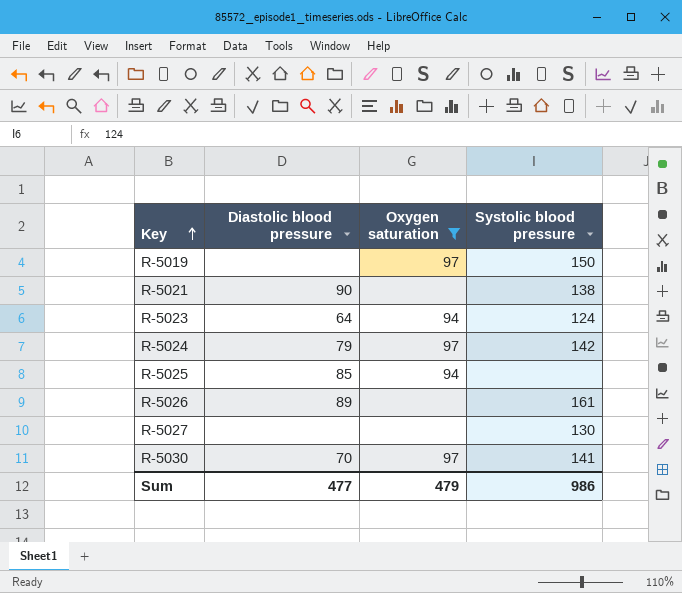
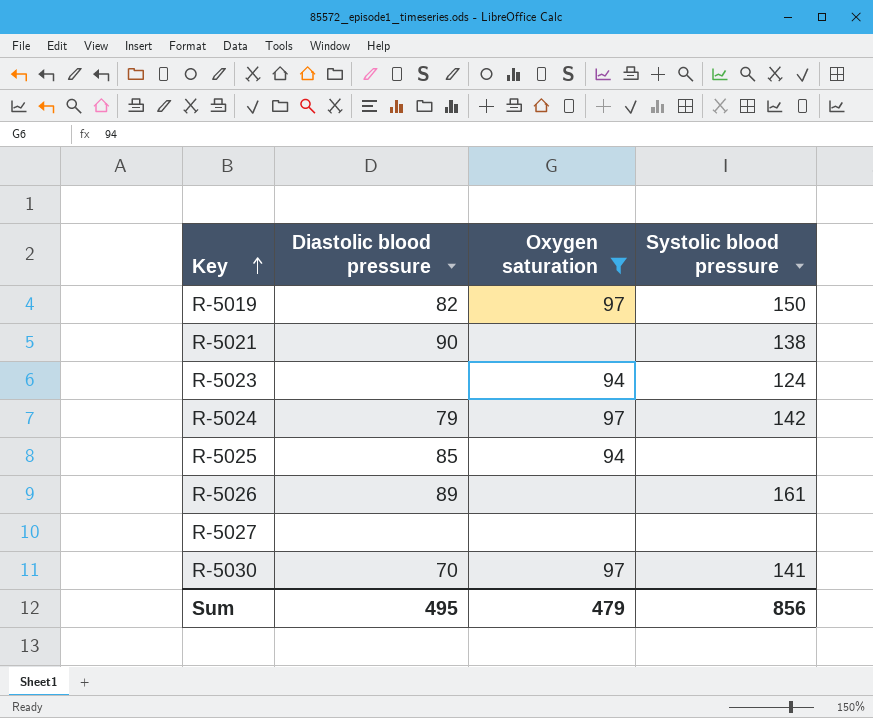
R-5019 | Diastolic blood pressure: none -> 82
R-5023 | Diastolic blood pressure: 64 -> none
R-5027 | Systolic blood pressure: 130 -> none
Sum | Diastolic blood pressure: 477 -> 495
Sum | Systolic blood pressure: 986 -> 856

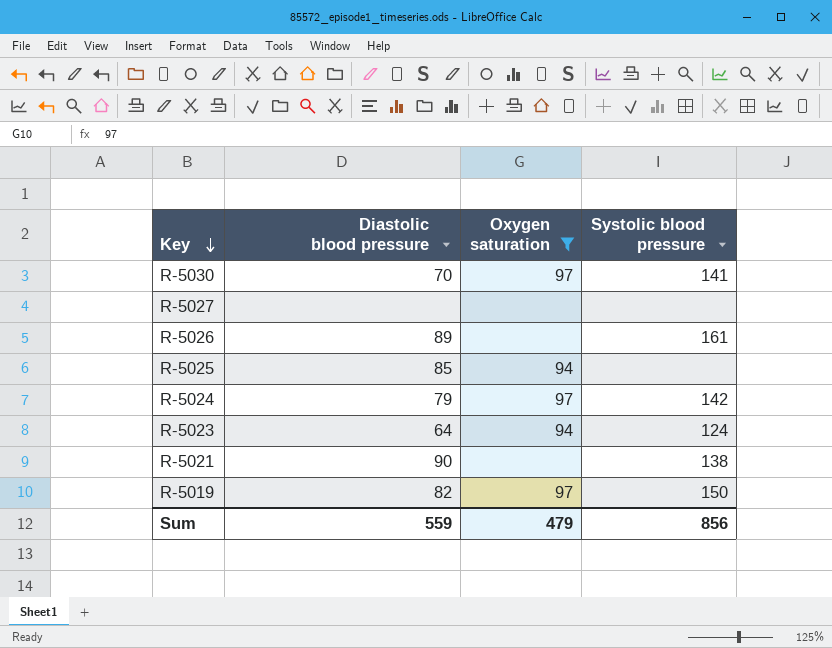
row order: Key ascending -> Key descending
R-5023 | Diastolic blood pressure: none -> 64
Sum | Diastolic blood pressure: 495 -> 559

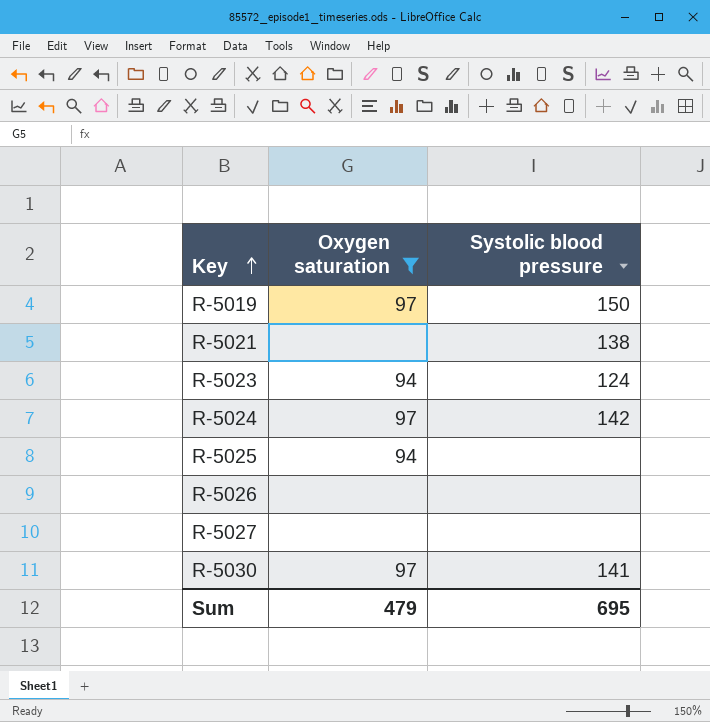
row order: Key descending -> Key ascending
column Diastolic blood pressure | position: 2 -> none
R-5026 | Systolic blood pressure: 161 -> none
Sum | Systolic blood pressure: 856 -> 695

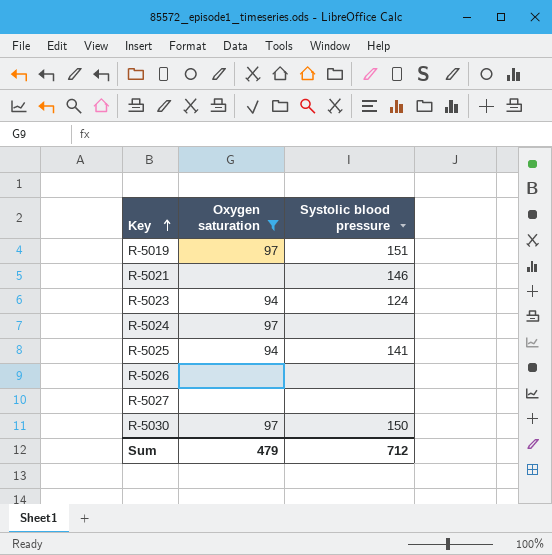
R-5019 | Systolic blood pressure: 150 -> 151
R-5021 | Systolic blood pressure: 138 -> 146
R-5024 | Systolic blood pressure: 142 -> none
R-5025 | Systolic blood pressure: none -> 141
R-5030 | Systolic blood pressure: 141 -> 150
Sum | Systolic blood pressure: 695 -> 712

